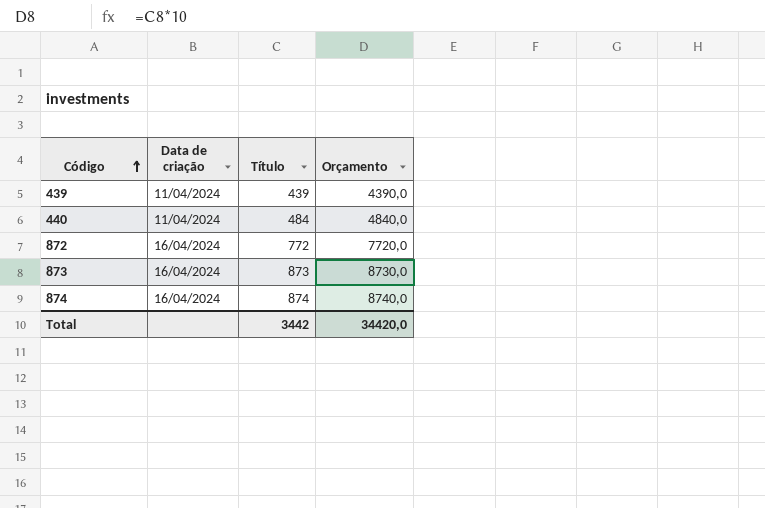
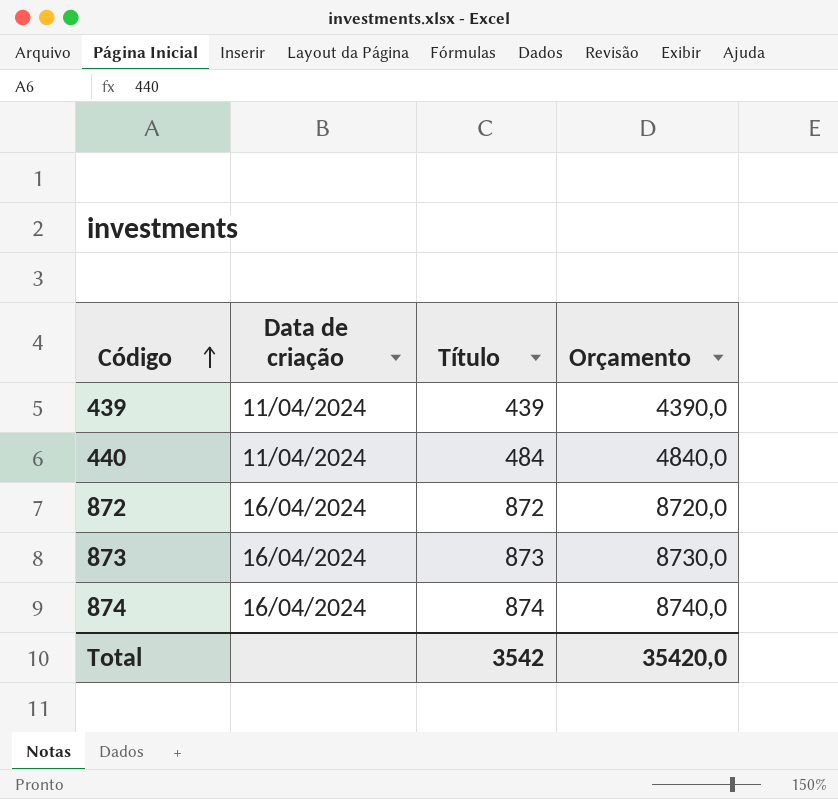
872 | Título: 772 -> 872
872 | Orçamento: 7720,0 -> 8720,0
Total | Título: 3442 -> 3542
Total | Orçamento: 34420,0 -> 35420,0

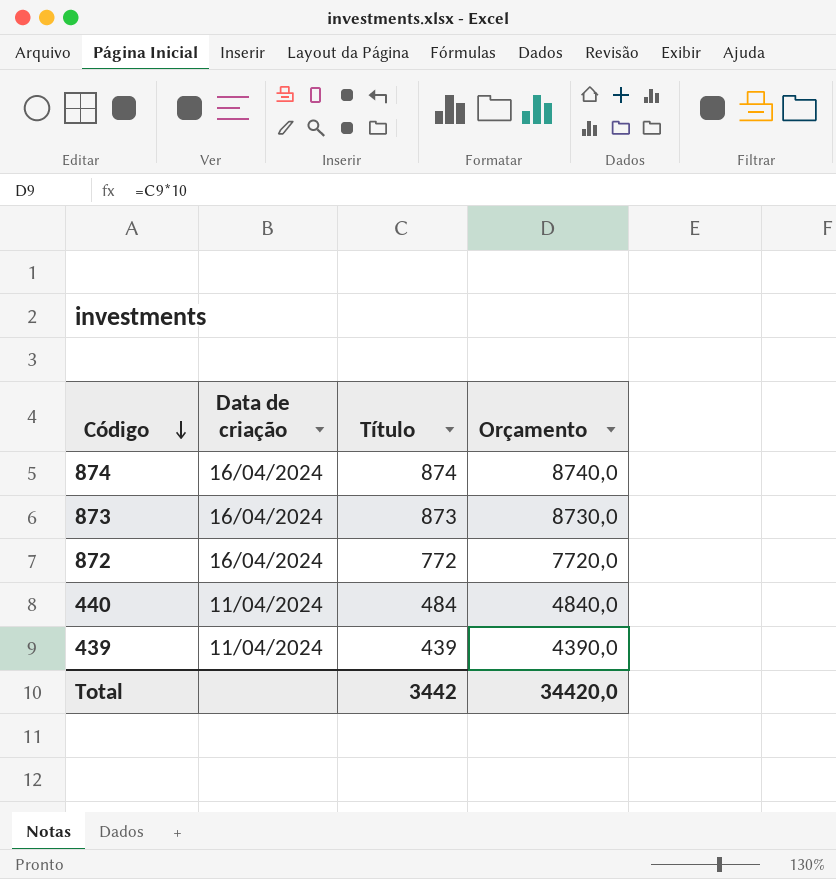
row order: Código ascending -> Código descending
872 | Título: 872 -> 772
872 | Orçamento: 8720,0 -> 7720,0
Total | Título: 3542 -> 3442
Total | Orçamento: 35420,0 -> 34420,0

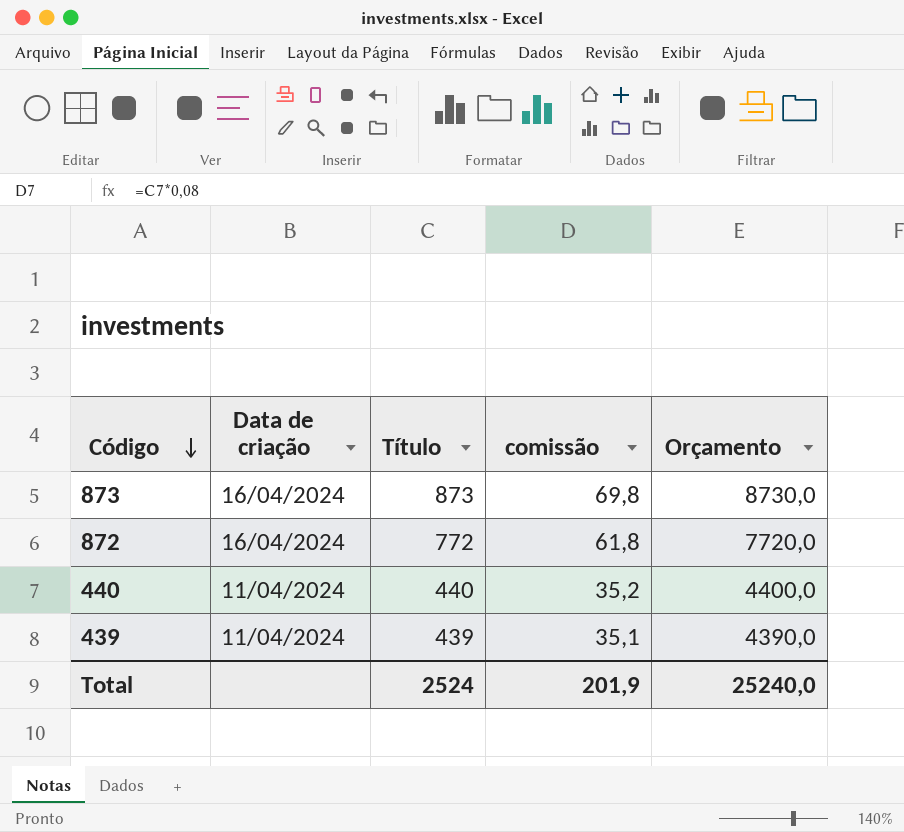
column comissão | formula: none -> [Título] * 0,08
row 874: 16/04/2024 | 874 | 8740,0 -> none
440 | Título: 484 -> 440
440 | Orçamento: 4840,0 -> 4400,0
Total | Título: 3442 -> 2524
Total | Orçamento: 34420,0 -> 25240,0

